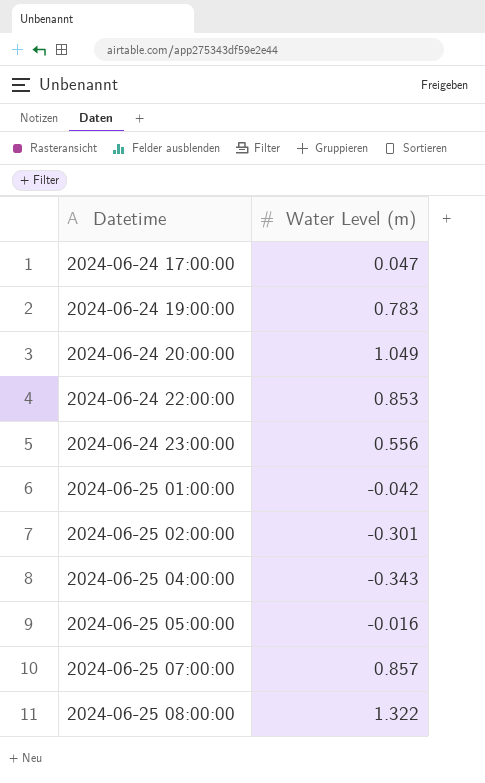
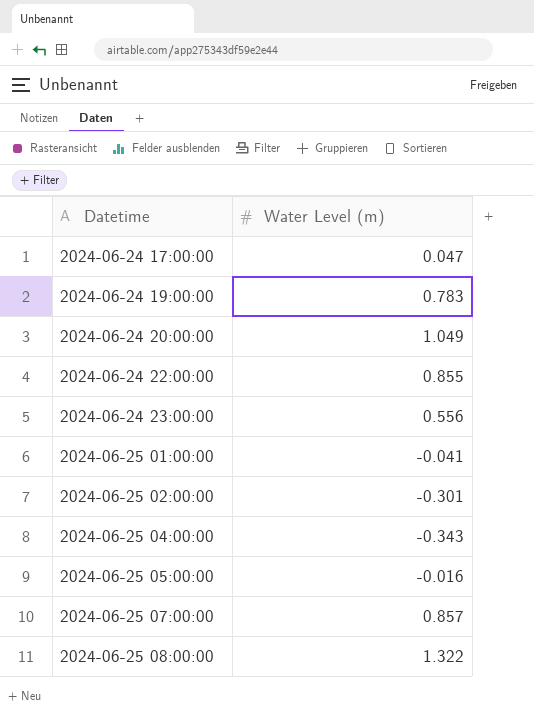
2024-06-24 22:00:00 | Water Level (m): 0.853 -> 0.855
2024-06-25 01:00:00 | Water Level (m): -0.042 -> -0.041

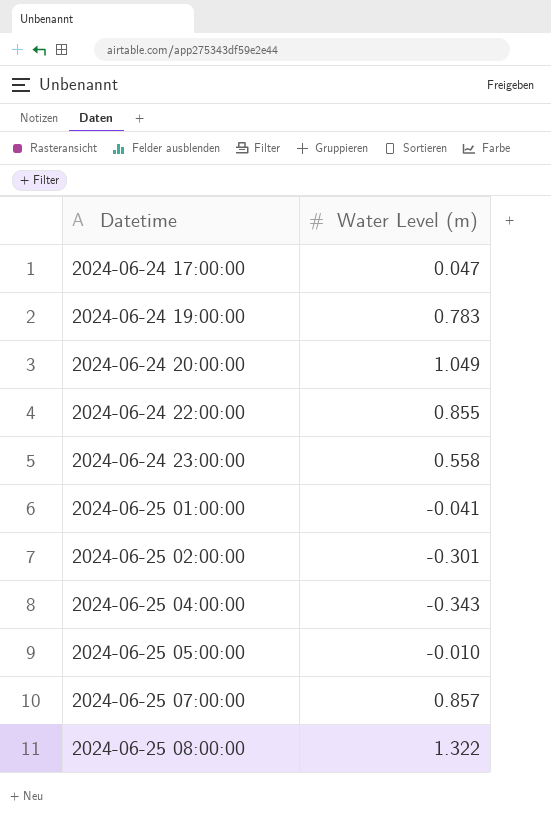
2024-06-24 23:00:00 | Water Level (m): 0.556 -> 0.558
2024-06-25 05:00:00 | Water Level (m): -0.016 -> -0.010

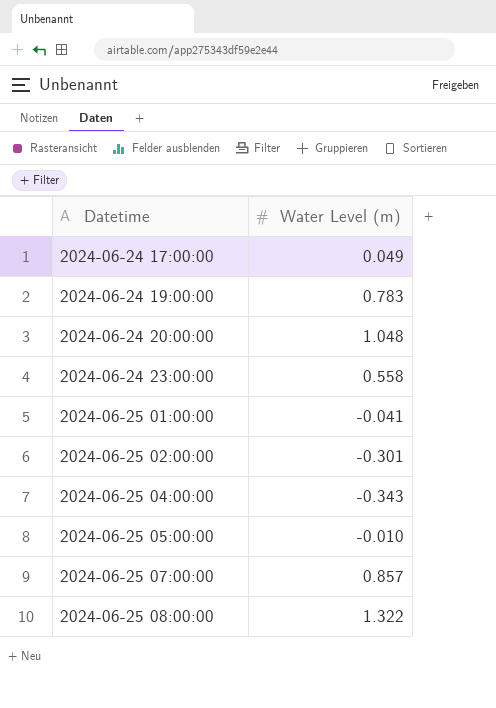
row 2024-06-24 22:00:00: 0.855 -> none
2024-06-24 17:00:00 | Water Level (m): 0.047 -> 0.049
2024-06-24 20:00:00 | Water Level (m): 1.049 -> 1.048

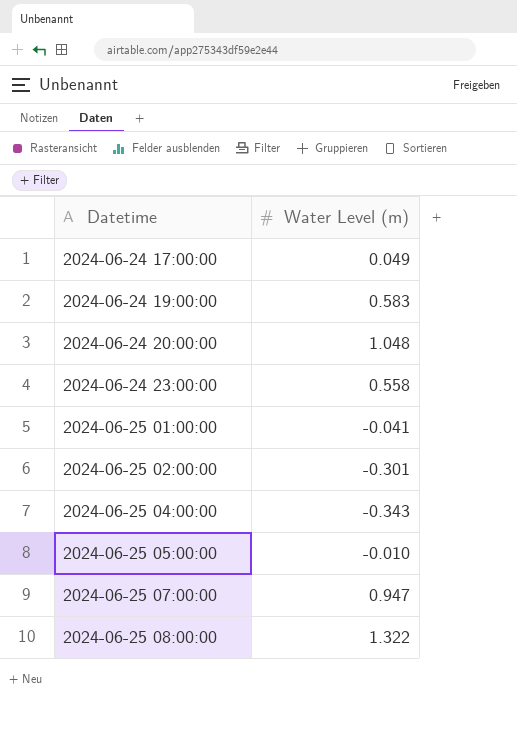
2024-06-24 19:00:00 | Water Level (m): 0.783 -> 0.583
2024-06-25 07:00:00 | Water Level (m): 0.857 -> 0.947

